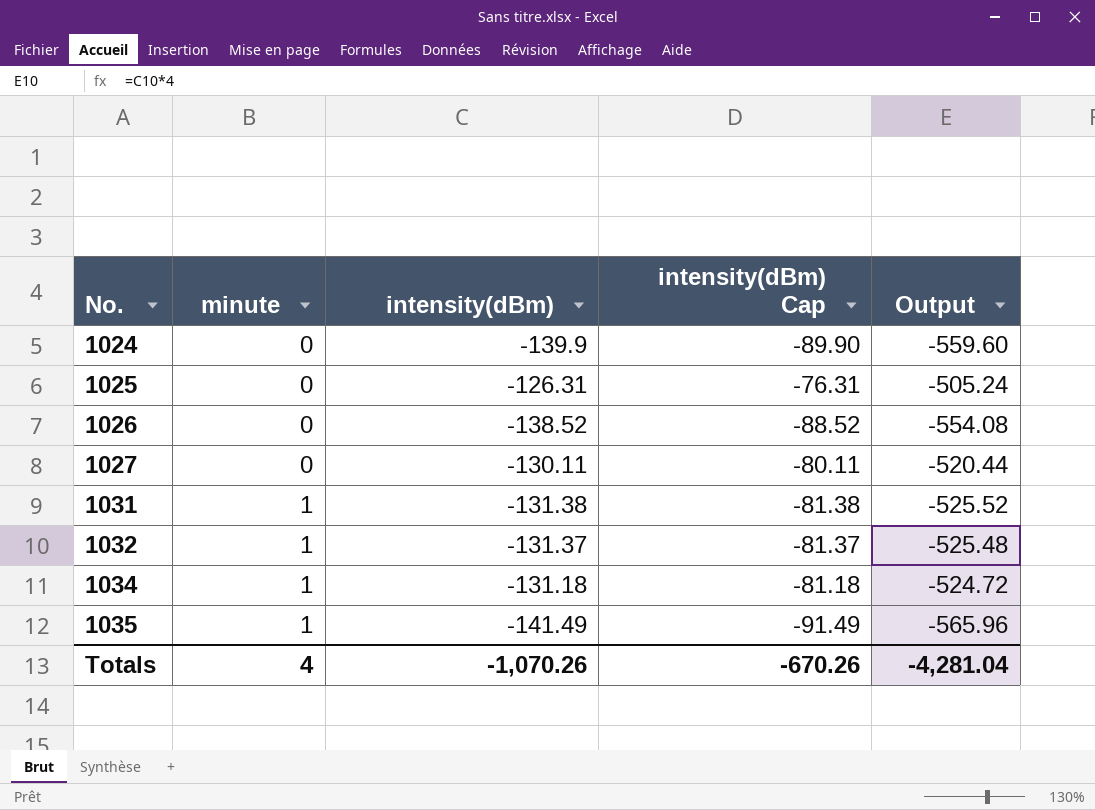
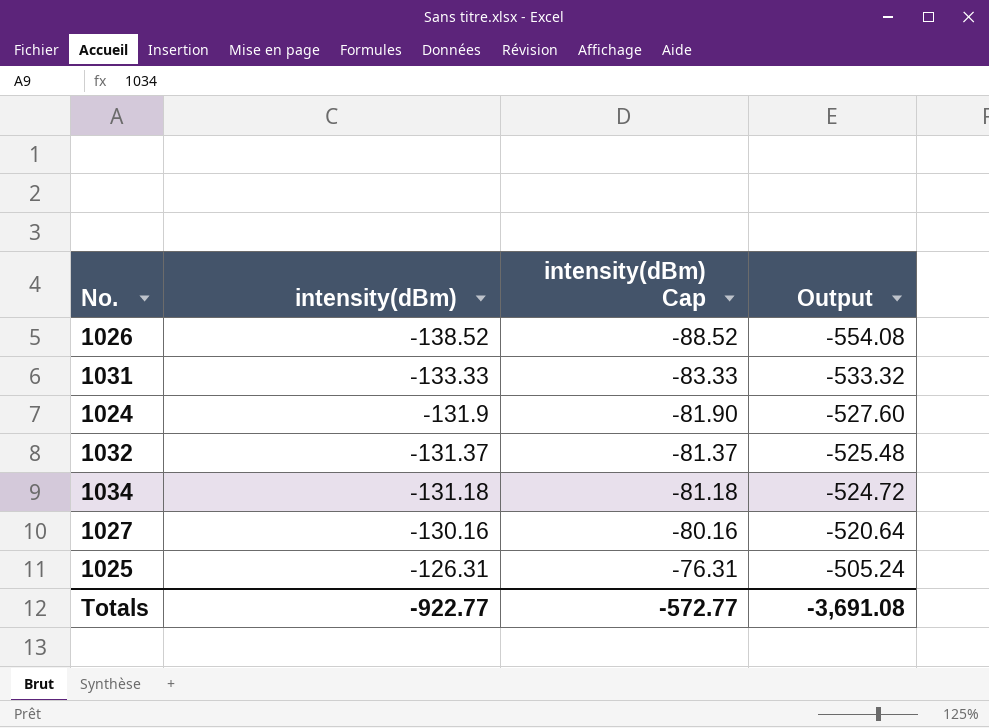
row order: No. ascending -> intensity(dBm) ascending
column minute | position: 2 -> none
row 1035: 1 | -141.49 | -91.49 | -565.96 -> none
1031 | intensity(dBm): -131.38 -> -133.33
1031 | intensity(dBm) Cap: -81.38 -> -83.33
1031 | Output: -525.52 -> -533.32
1024 | intensity(dBm): -139.9 -> -131.9
1024 | intensity(dBm) Cap: -89.90 -> -81.90
1024 | Output: -559.60 -> -527.60
1027 | intensity(dBm): -130.11 -> -130.16
1027 | intensity(dBm) Cap: -80.11 -> -80.16
1027 | Output: -520.44 -> -520.64
Totals | intensity(dBm): -1,070.26 -> -922.77
Totals | intensity(dBm) Cap: -670.26 -> -572.77
Totals | Output: -4,281.04 -> -3,691.08

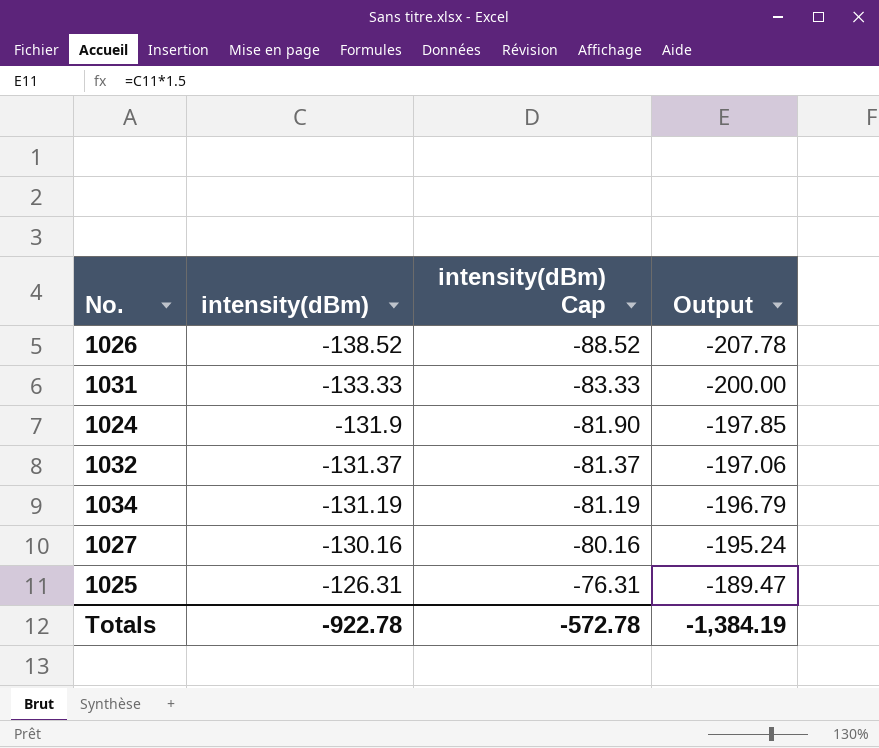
column Output | formula: [intensity(dBm)] * 4 -> [intensity(dBm)] * 1.5
1034 | intensity(dBm): -131.18 -> -131.19
1034 | intensity(dBm) Cap: -81.18 -> -81.19
Totals | intensity(dBm): -922.77 -> -922.78
Totals | intensity(dBm) Cap: -572.77 -> -572.78
Totals | Output: -3,691.08 -> -1,384.19

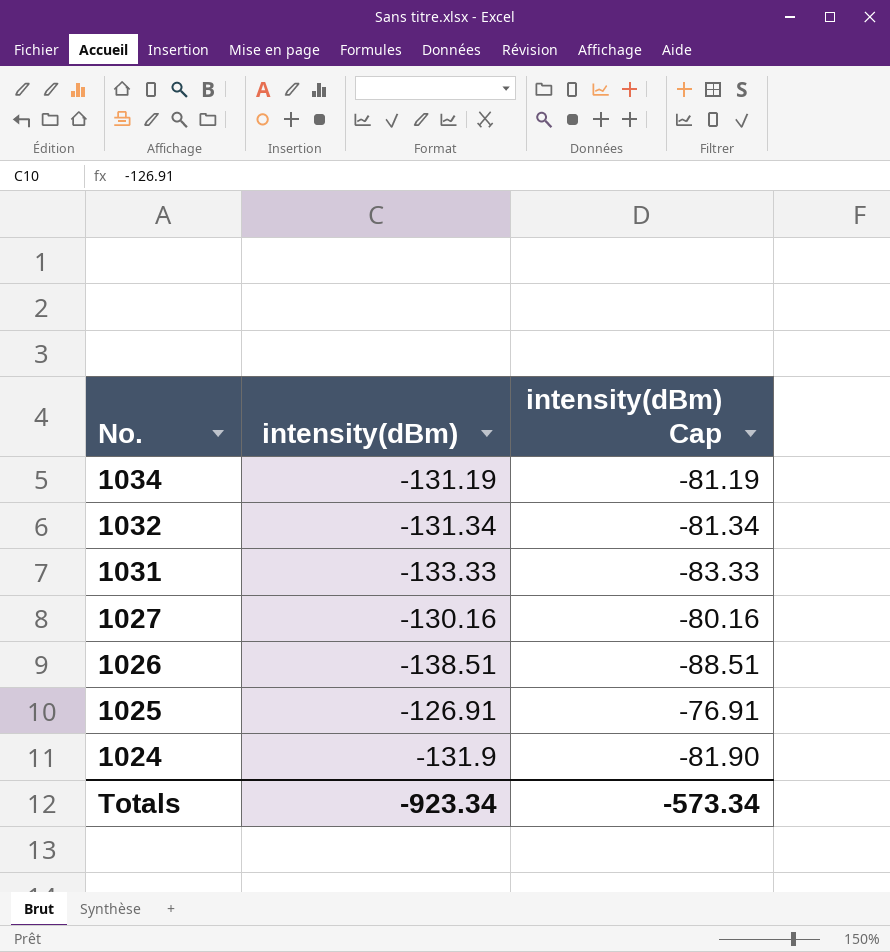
row order: intensity(dBm) ascending -> No. descending
column Output | formula: [intensity(dBm)] * 1.5 -> none
1032 | intensity(dBm): -131.37 -> -131.34
1032 | intensity(dBm) Cap: -81.37 -> -81.34
1026 | intensity(dBm): -138.52 -> -138.51
1026 | intensity(dBm) Cap: -88.52 -> -88.51
1025 | intensity(dBm): -126.31 -> -126.91
1025 | intensity(dBm) Cap: -76.31 -> -76.91
Totals | intensity(dBm): -922.78 -> -923.34
Totals | intensity(dBm) Cap: -572.78 -> -573.34

